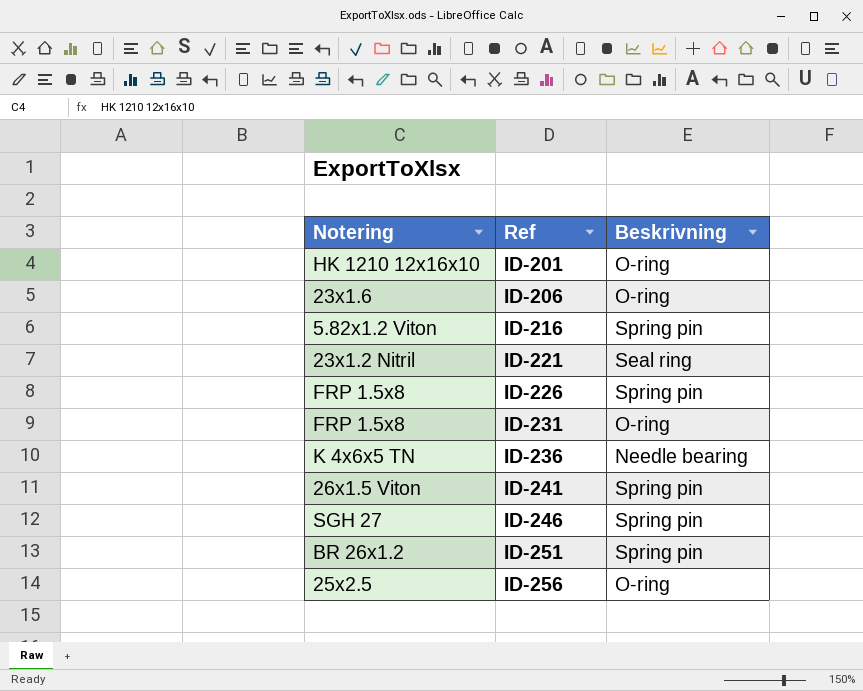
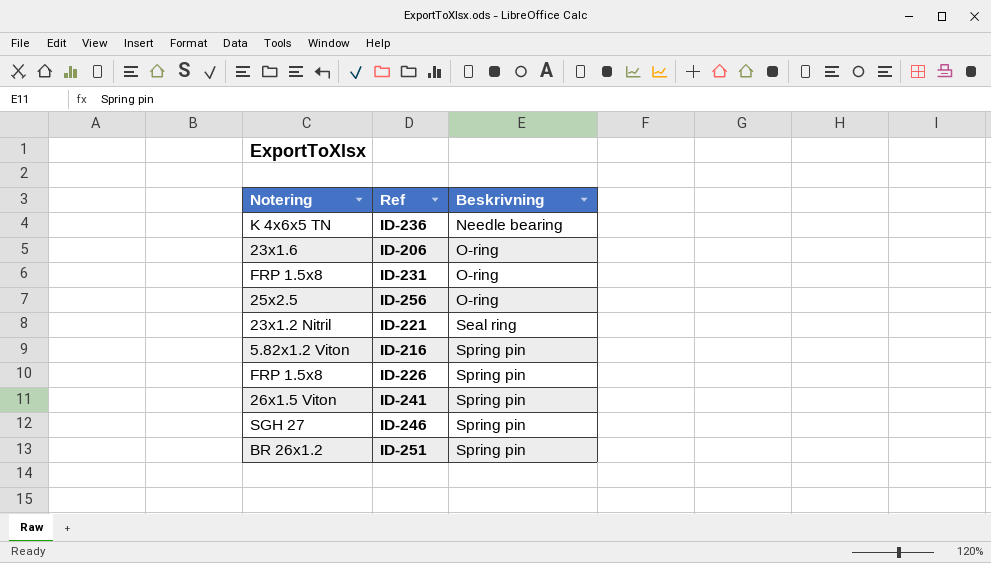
row order: Ref ascending -> Beskrivning ascending
row ID-201: HK 1210 12x16x10 | O-ring -> none

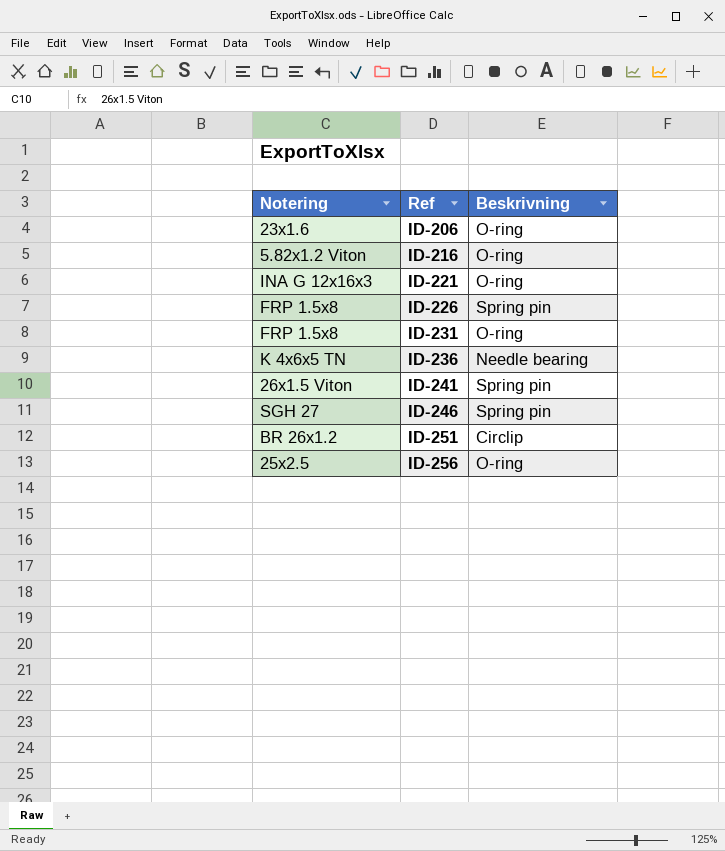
row order: Beskrivning ascending -> Ref ascending
ID-216 | Beskrivning: Spring pin -> O-ring
ID-221 | Notering: 23x1.2 Nitril -> INA G 12x16x3
ID-221 | Beskrivning: Seal ring -> O-ring
ID-251 | Beskrivning: Spring pin -> Circlip

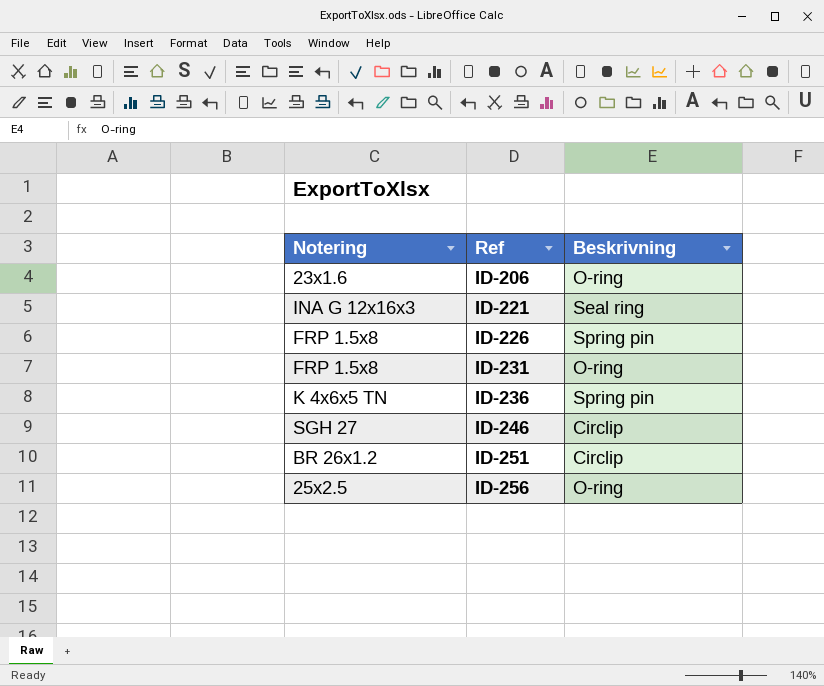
row ID-216: 5.82x1.2 Viton | O-ring -> none
row ID-241: 26x1.5 Viton | Spring pin -> none
ID-221 | Beskrivning: O-ring -> Seal ring
ID-236 | Beskrivning: Needle bearing -> Spring pin
ID-246 | Beskrivning: Spring pin -> Circlip

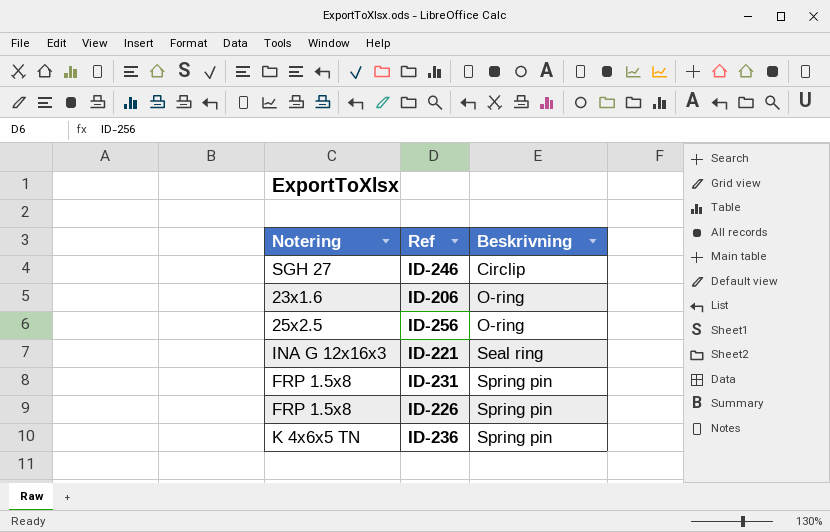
row order: Ref ascending -> Beskrivning ascending
row ID-251: BR 26x1.2 | Circlip -> none
ID-231 | Beskrivning: O-ring -> Spring pin

